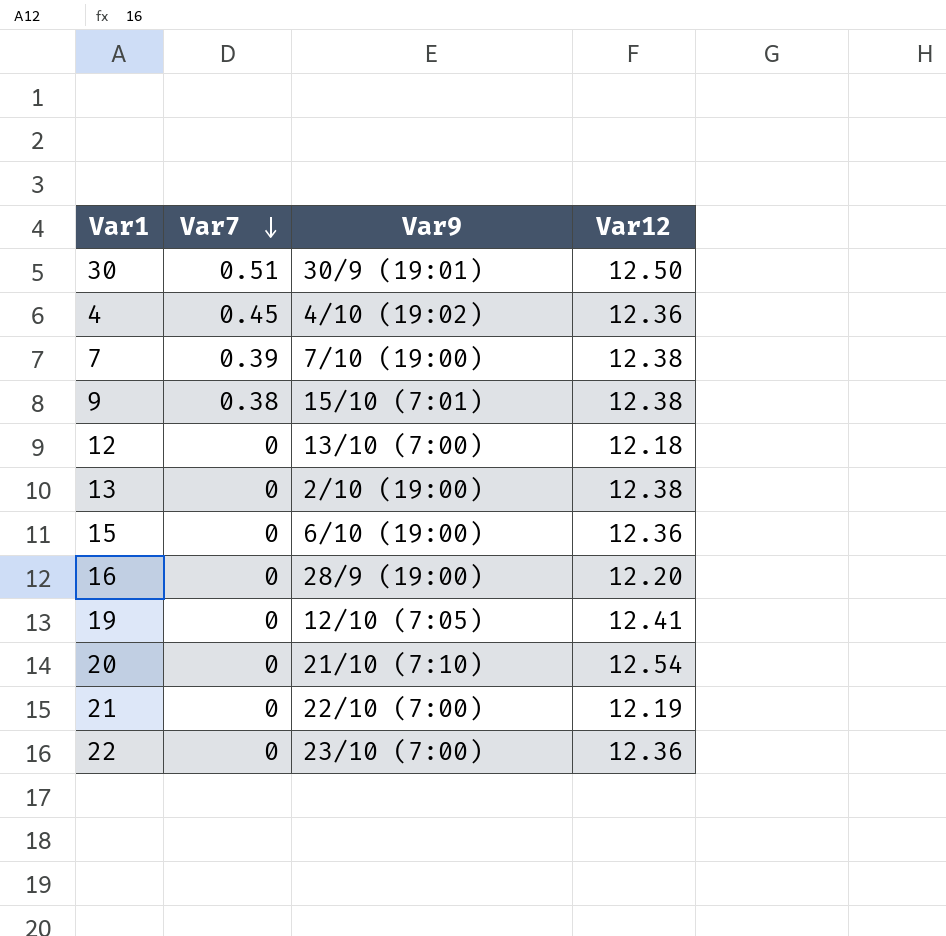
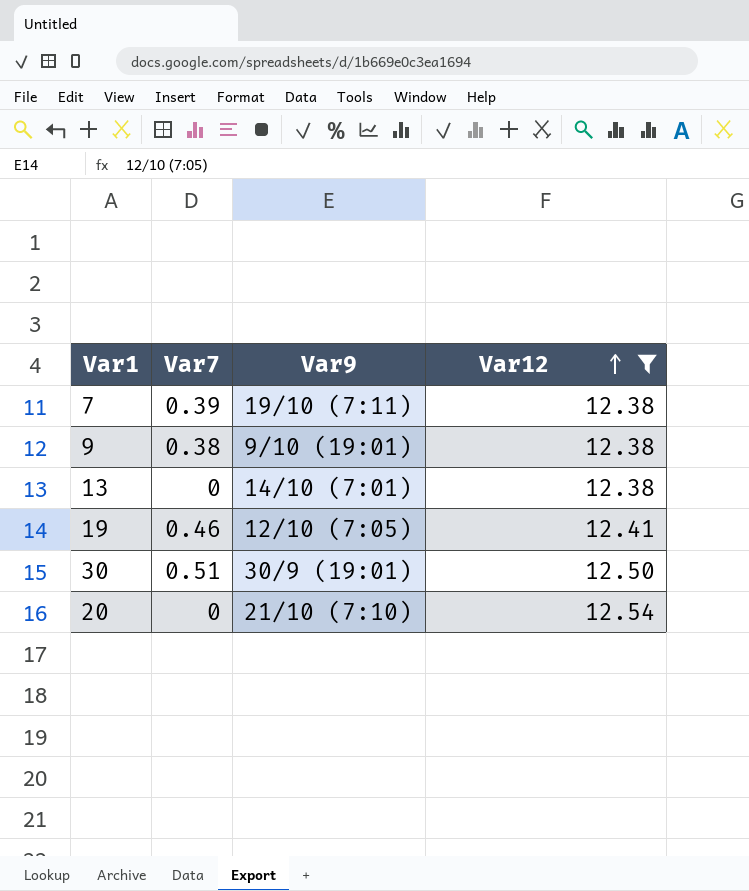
filter: none -> Var12 >= 12.38
row order: Var7 descending -> Var12 ascending
7 | Var9: 7/10 (19:00) -> 19/10 (7:11)
9 | Var9: 15/10 (7:01) -> 9/10 (19:01)
13 | Var9: 2/10 (19:00) -> 14/10 (7:01)
19 | Var7: 0 -> 0.46

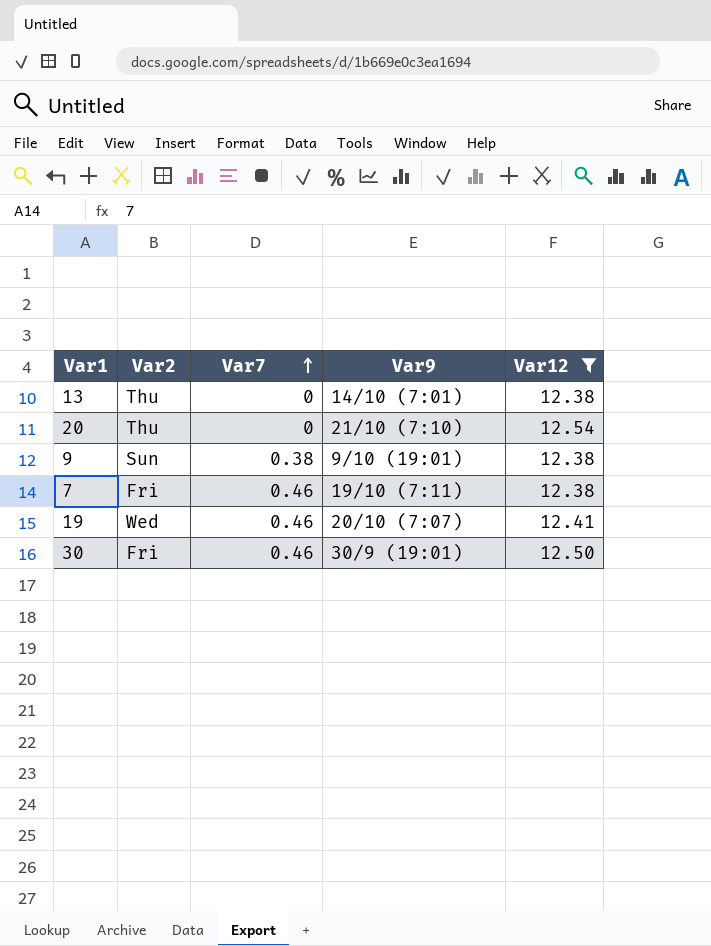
row order: Var12 ascending -> Var7 ascending
column Var2 | position: none -> 2
7 | Var7: 0.39 -> 0.46
19 | Var9: 12/10 (7:05) -> 20/10 (7:07)
30 | Var7: 0.51 -> 0.46

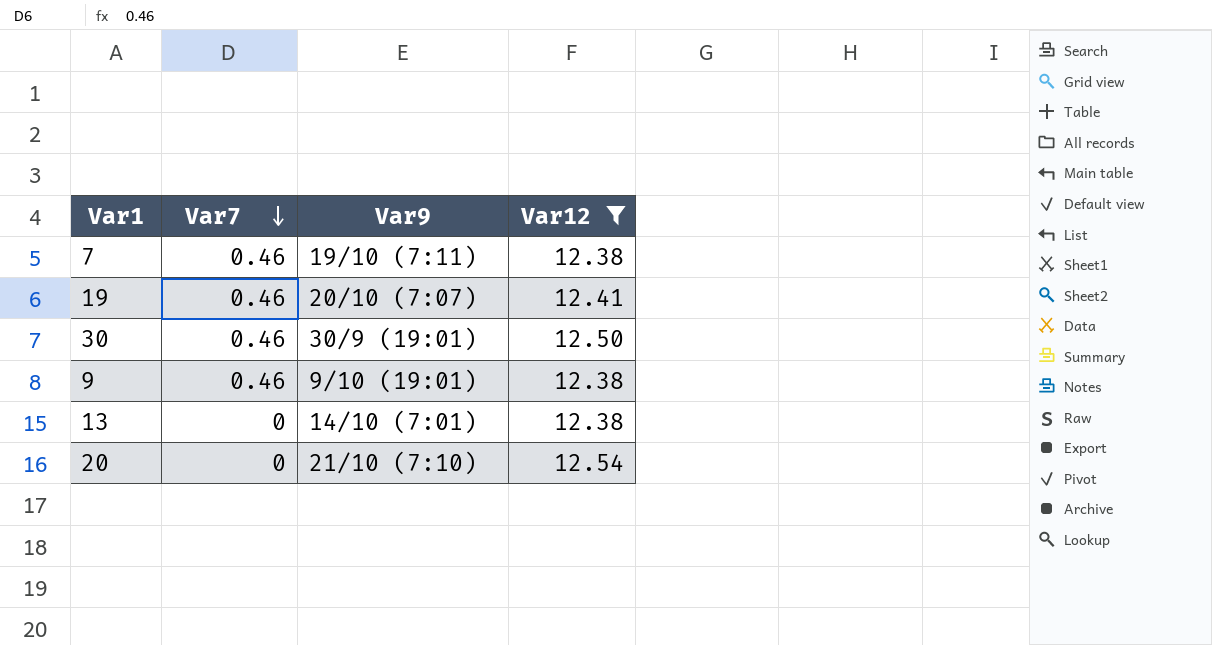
row order: Var7 ascending -> Var7 descending
column Var2 | position: 2 -> none
9 | Var7: 0.38 -> 0.46

